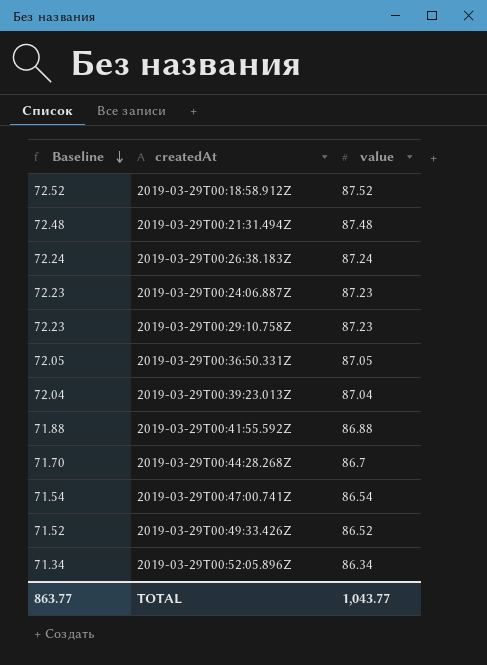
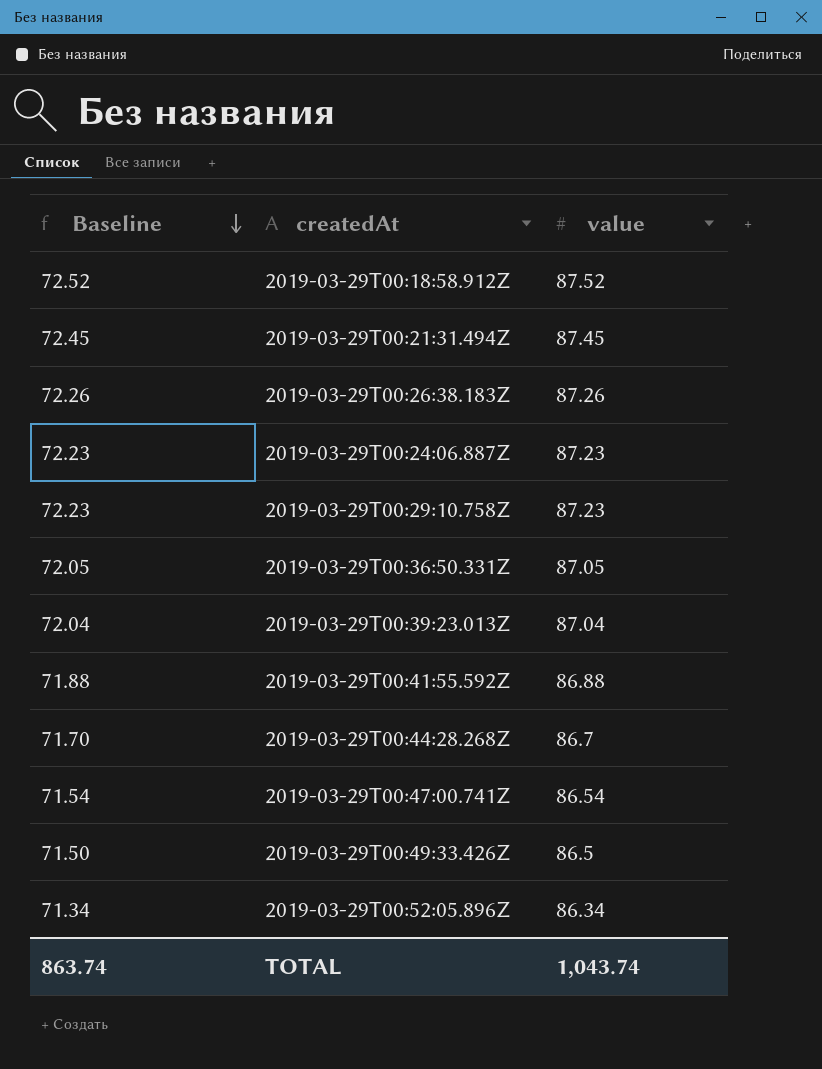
2019-03-29T00:21:31.494Z | Baseline: 72.48 -> 72.45
2019-03-29T00:21:31.494Z | value: 87.48 -> 87.45
2019-03-29T00:26:38.183Z | Baseline: 72.24 -> 72.26
2019-03-29T00:26:38.183Z | value: 87.24 -> 87.26
2019-03-29T00:49:33.426Z | Baseline: 71.52 -> 71.50
2019-03-29T00:49:33.426Z | value: 86.52 -> 86.5
TOTAL | Baseline: 863.77 -> 863.74
TOTAL | value: 1,043.77 -> 1,043.74

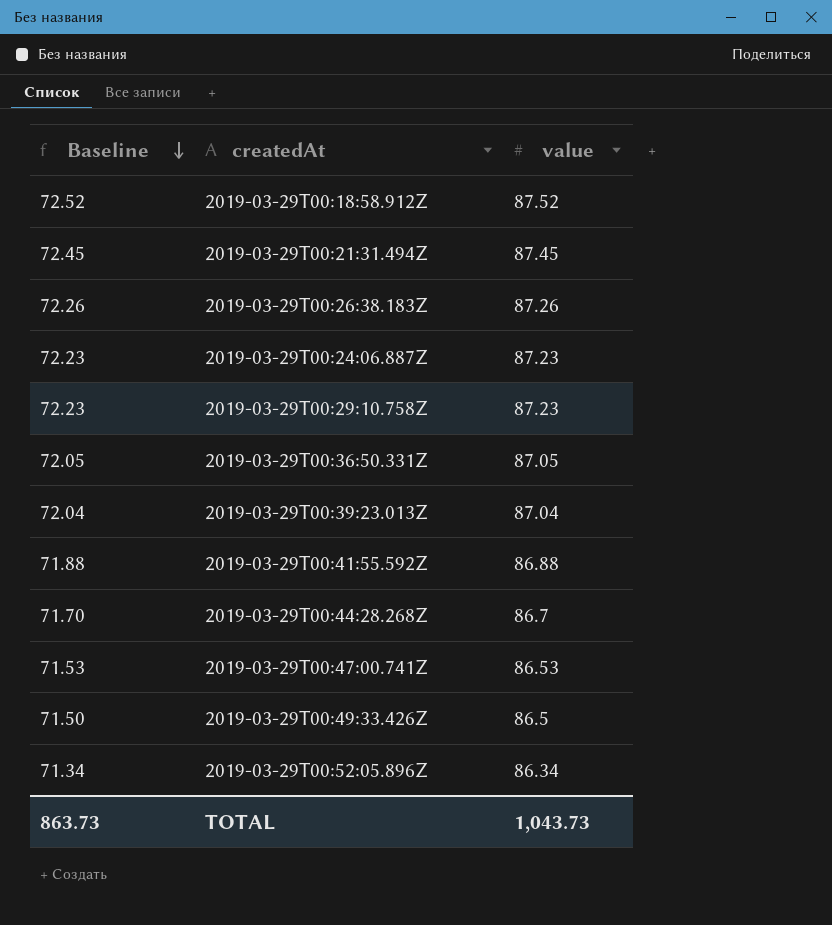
2019-03-29T00:47:00.741Z | Baseline: 71.54 -> 71.53
2019-03-29T00:47:00.741Z | value: 86.54 -> 86.53
TOTAL | Baseline: 863.74 -> 863.73
TOTAL | value: 1,043.74 -> 1,043.73

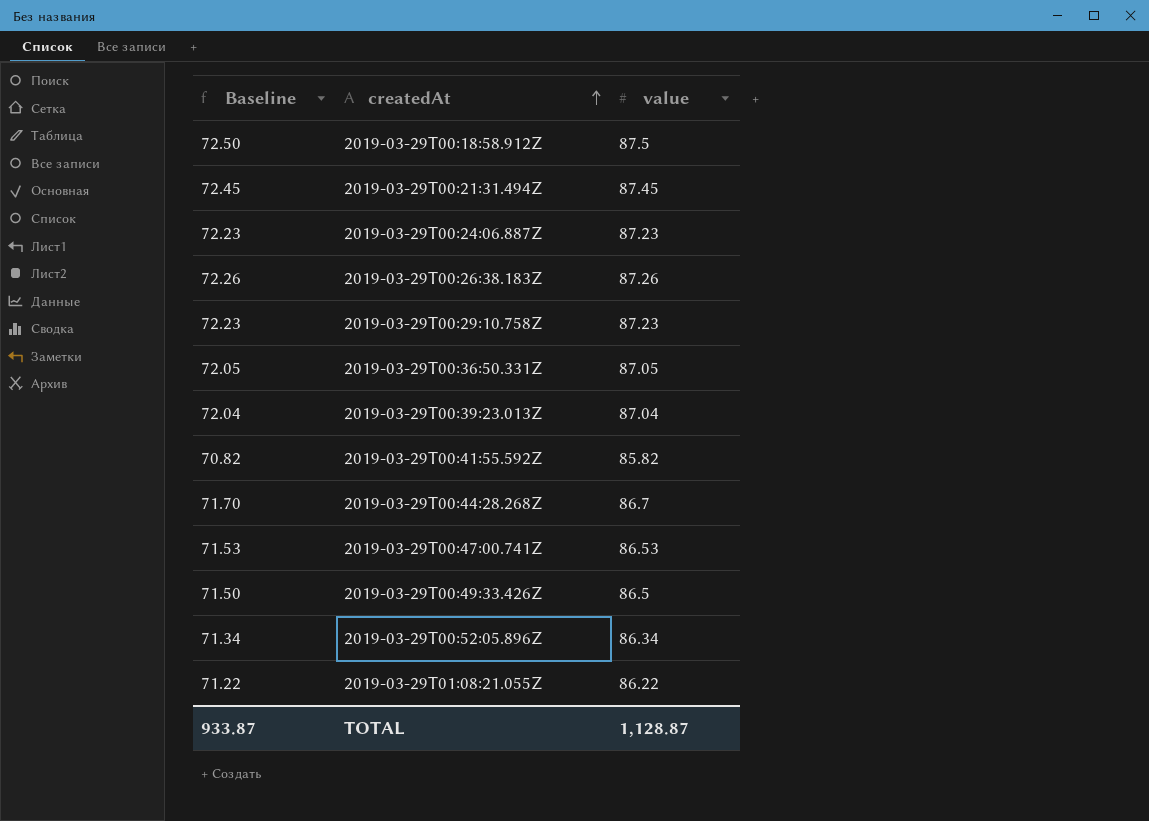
row order: Baseline descending -> createdAt ascending
2019-03-29T00:18:58.912Z | Baseline: 72.52 -> 72.50
2019-03-29T00:18:58.912Z | value: 87.52 -> 87.5
2019-03-29T00:41:55.592Z | Baseline: 71.88 -> 70.82
2019-03-29T00:41:55.592Z | value: 86.88 -> 85.82
row 2019-03-29T01:08:21.055Z: none -> 71.22 | 86.22
TOTAL | Baseline: 863.73 -> 933.87
TOTAL | value: 1,043.73 -> 1,128.87

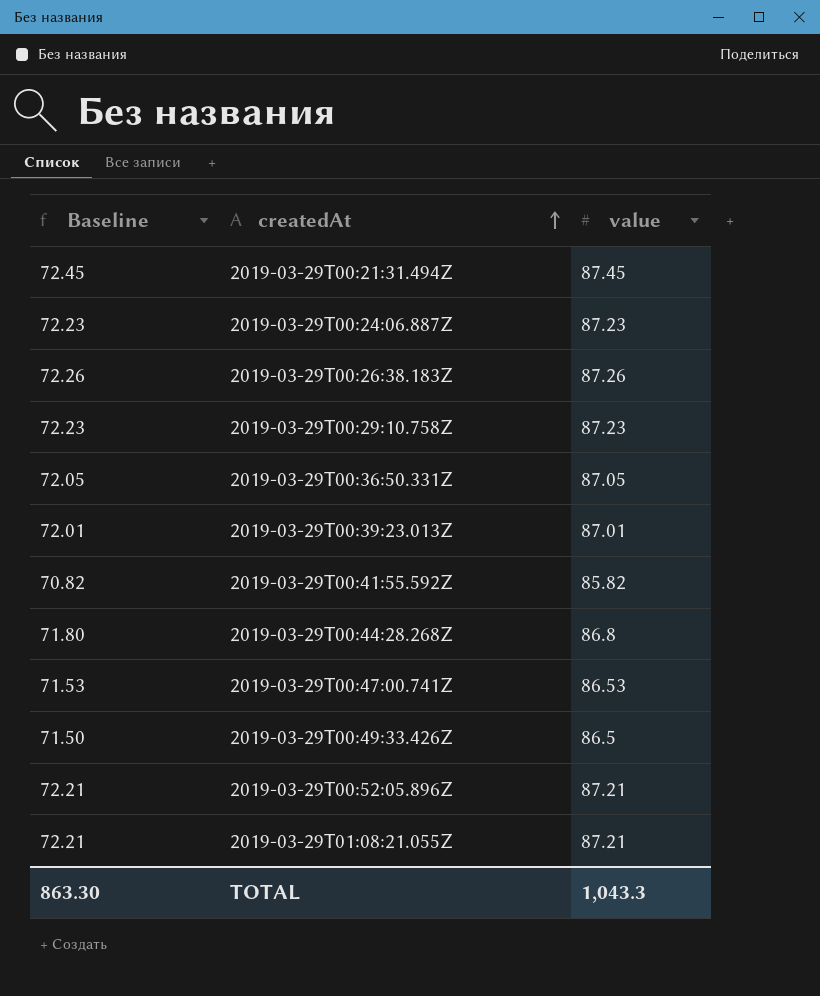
row 2019-03-29T00:18:58.912Z: 72.50 | 87.5 -> none
2019-03-29T00:39:23.013Z | Baseline: 72.04 -> 72.01
2019-03-29T00:39:23.013Z | value: 87.04 -> 87.01
2019-03-29T00:44:28.268Z | Baseline: 71.70 -> 71.80
2019-03-29T00:44:28.268Z | value: 86.7 -> 86.8
2019-03-29T00:52:05.896Z | Baseline: 71.34 -> 72.21
2019-03-29T00:52:05.896Z | value: 86.34 -> 87.21
2019-03-29T01:08:21.055Z | Baseline: 71.22 -> 72.21
2019-03-29T01:08:21.055Z | value: 86.22 -> 87.21
TOTAL | Baseline: 933.87 -> 863.30
TOTAL | value: 1,128.87 -> 1,043.3

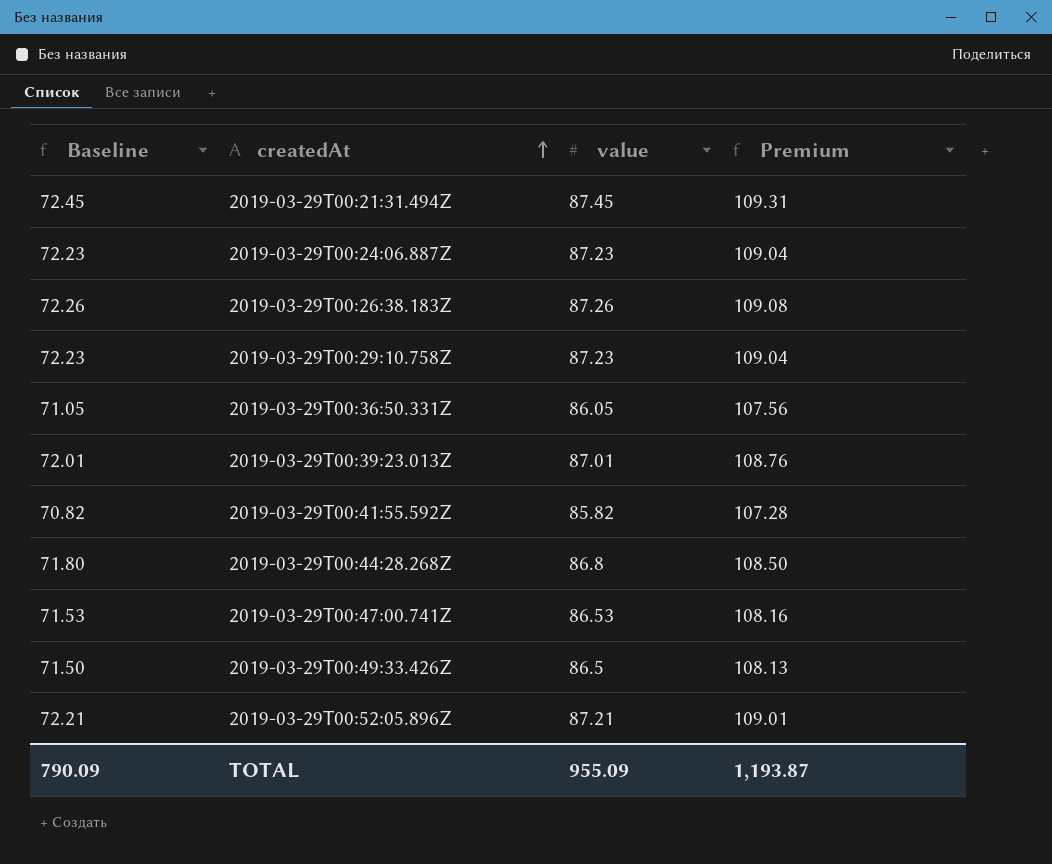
column Premium | formula: none -> [value] * 1.25
row 2019-03-29T01:08:21.055Z: 72.21 | 87.21 -> none
2019-03-29T00:36:50.331Z | Baseline: 72.05 -> 71.05
2019-03-29T00:36:50.331Z | value: 87.05 -> 86.05
TOTAL | Baseline: 863.30 -> 790.09
TOTAL | value: 1,043.3 -> 955.09

